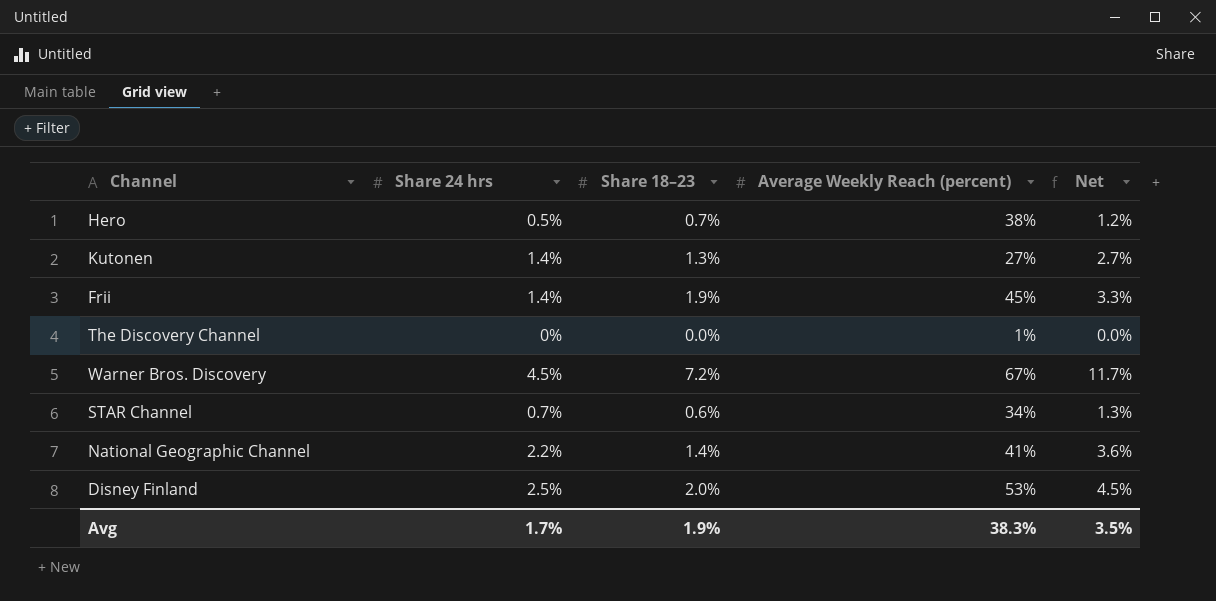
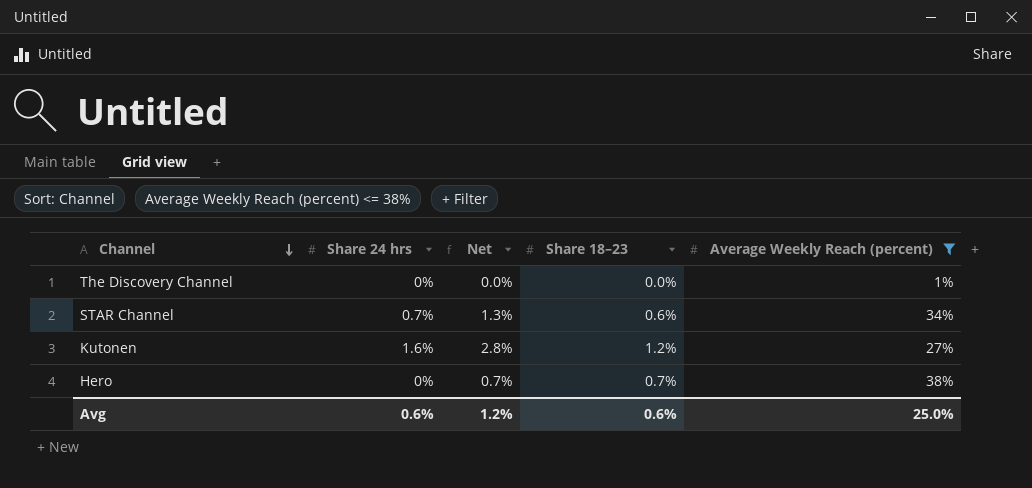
filter: none -> Average Weekly Reach (percent) <= 38%
row order: none -> Channel descending
column Net | position: 5 -> 3
Kutonen | Share 24 hrs: 1.4% -> 1.6%
Kutonen | Net: 2.7% -> 2.8%
Kutonen | Share 18–23: 1.3% -> 1.2%
Hero | Share 24 hrs: 0.5% -> 0%
Hero | Net: 1.2% -> 0.7%
Avg | Share 24 hrs: 1.7% -> 0.6%
Avg | Net: 3.5% -> 1.2%
Avg | Share 18–23: 1.9% -> 0.6%
Avg | Average Weekly Reach (percent): 38.3% -> 25.0%

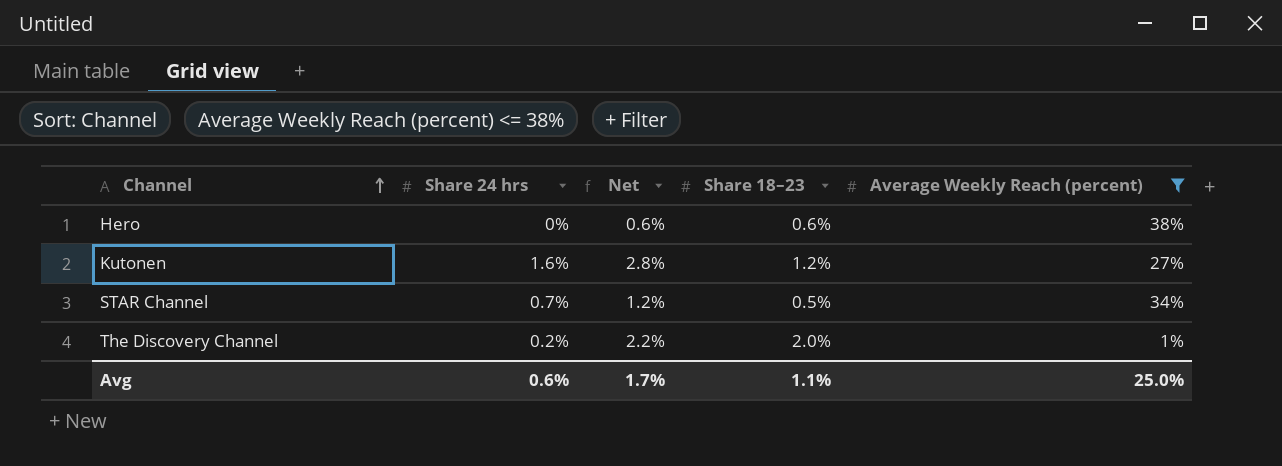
row order: Channel descending -> Channel ascending
Hero | Net: 0.7% -> 0.6%
Hero | Share 18–23: 0.7% -> 0.6%
STAR Channel | Net: 1.3% -> 1.2%
STAR Channel | Share 18–23: 0.6% -> 0.5%
The Discovery Channel | Share 24 hrs: 0% -> 0.2%
The Discovery Channel | Net: 0.0% -> 2.2%
The Discovery Channel | Share 18–23: 0.0% -> 2.0%
Avg | Net: 1.2% -> 1.7%
Avg | Share 18–23: 0.6% -> 1.1%

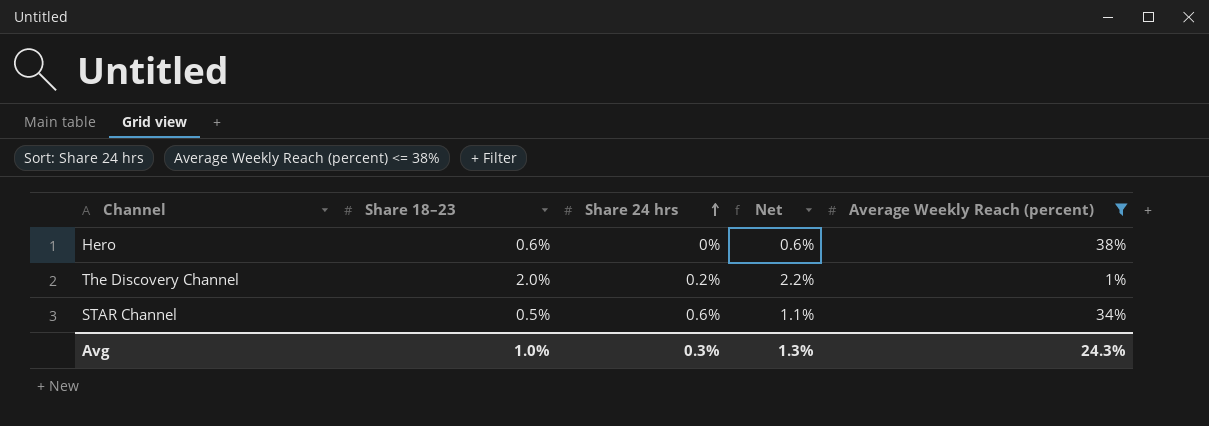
row order: Channel ascending -> Share 24 hrs ascending
column Share 18–23 | position: 4 -> 2
row Kutonen: 1.6% | 2.8% | 1.2% | 27% -> none
STAR Channel | Share 24 hrs: 0.7% -> 0.6%
STAR Channel | Net: 1.2% -> 1.1%
Avg | Share 18–23: 1.1% -> 1.0%
Avg | Share 24 hrs: 0.6% -> 0.3%
Avg | Net: 1.7% -> 1.3%
Avg | Average Weekly Reach (percent): 25.0% -> 24.3%

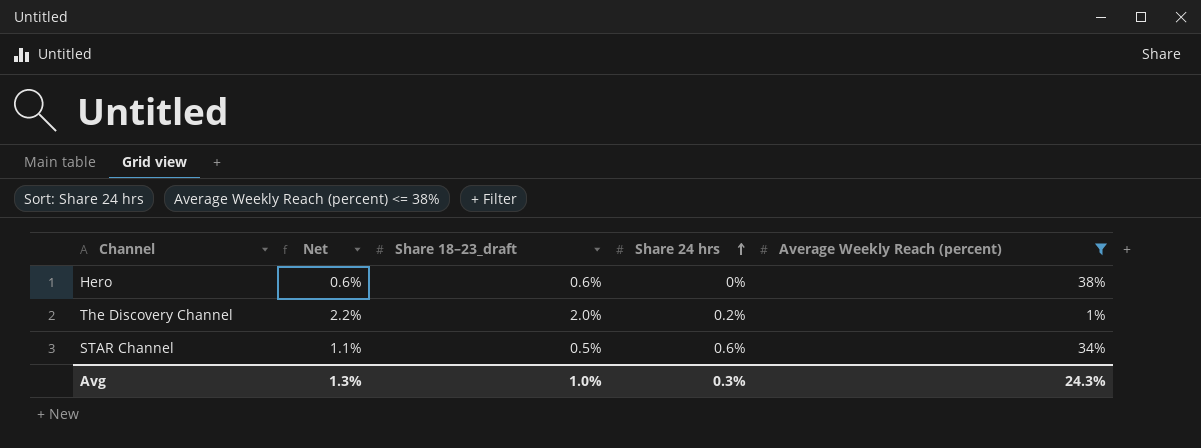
column Net | position: 4 -> 2
column name: Share 18–23 -> Share 18–23_draft

